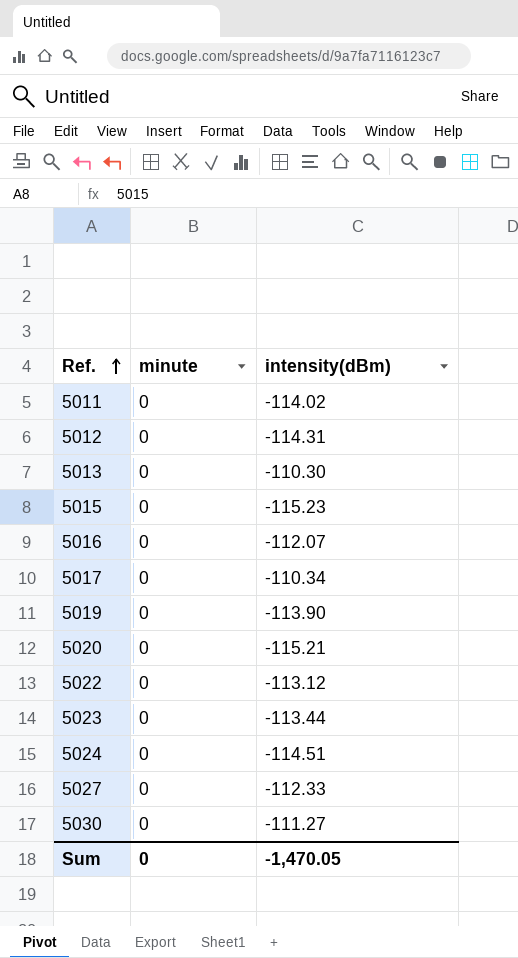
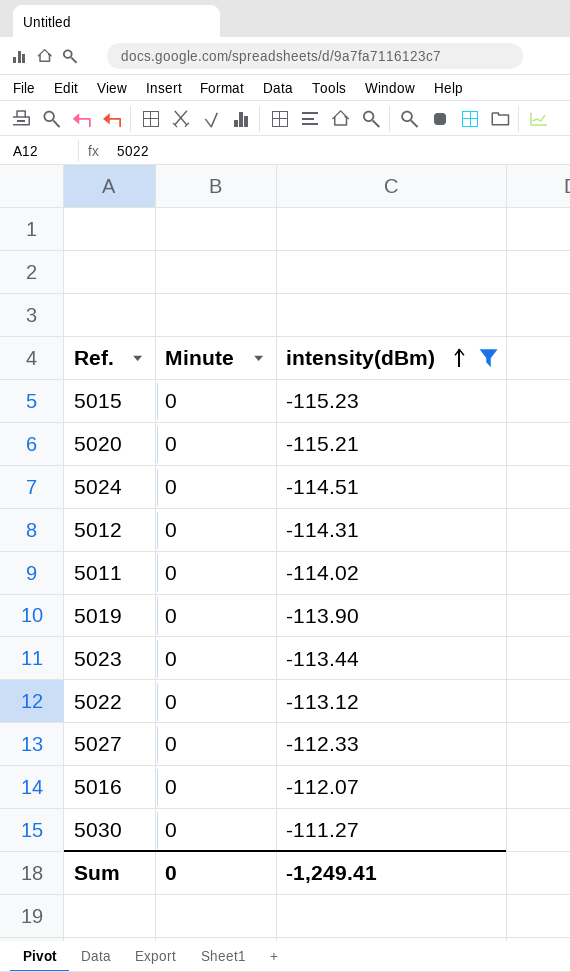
filter: none -> intensity(dBm) <= -111.27
row order: Ref. ascending -> intensity(dBm) ascending
column name: minute -> Minute
Sum | intensity(dBm): -1,470.05 -> -1,249.41

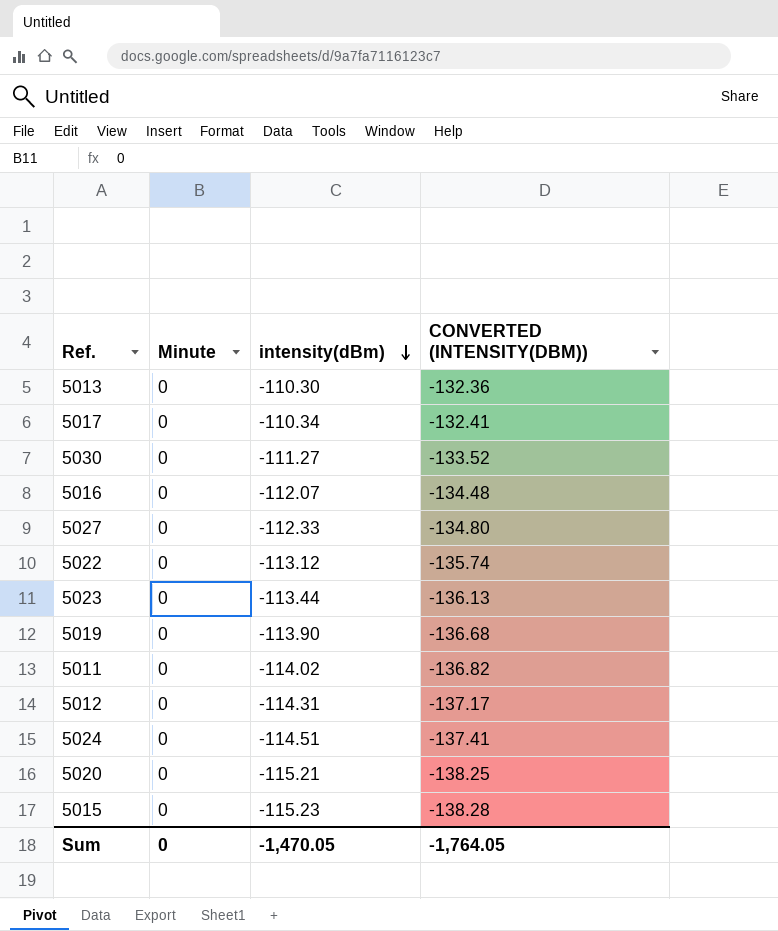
filter: intensity(dBm) <= -111.27 -> none
row order: intensity(dBm) ascending -> intensity(dBm) descending
column CONVERTED (INTENSITY(DBM)) | formula: none -> [intensity(dBm)] * 1.2
Sum | intensity(dBm): -1,249.41 -> -1,470.05

